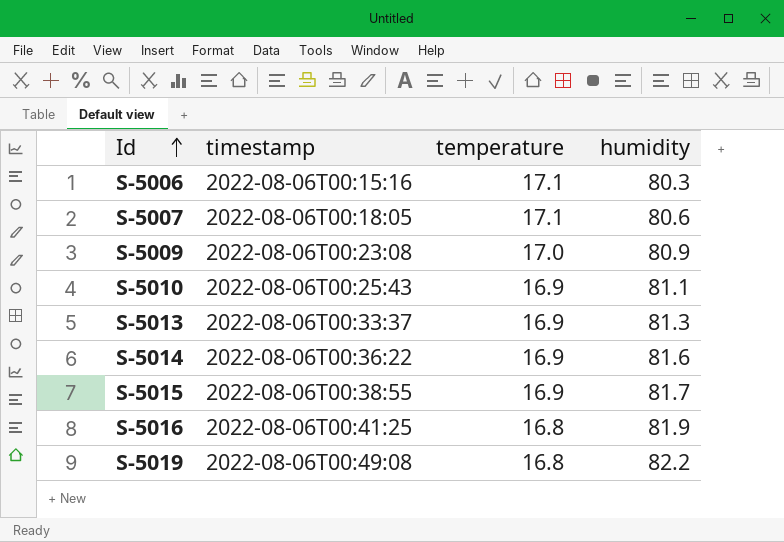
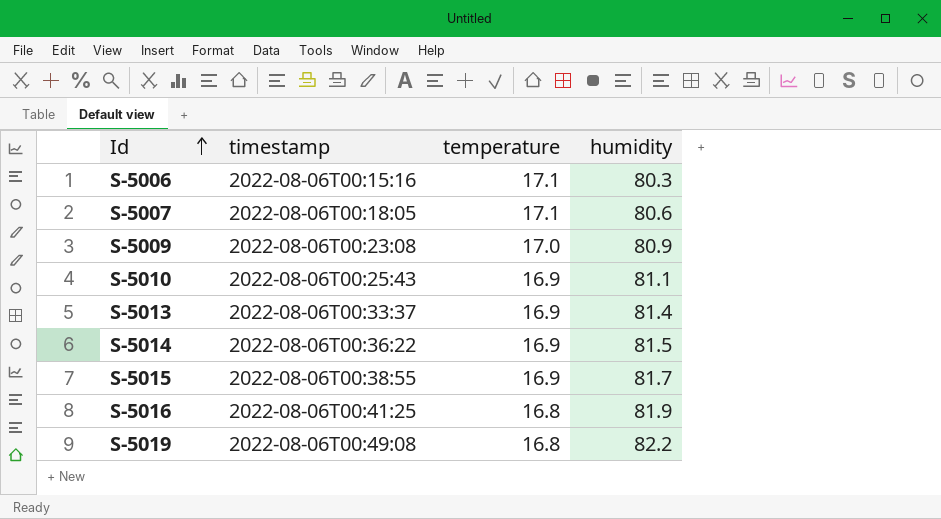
S-5013 | humidity: 81.3 -> 81.4
S-5014 | humidity: 81.6 -> 81.5

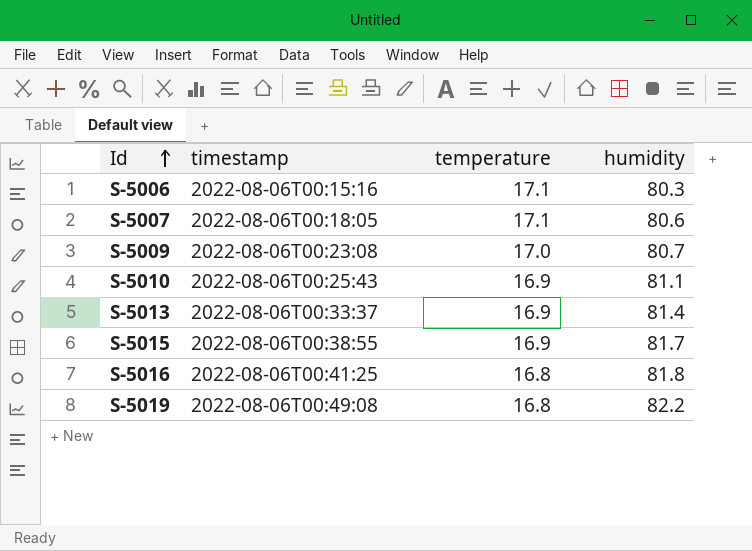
row S-5014: 2022-08-06T00:36:22 | 16.9 | 81.5 -> none
S-5009 | humidity: 80.9 -> 80.7
S-5016 | humidity: 81.9 -> 81.8

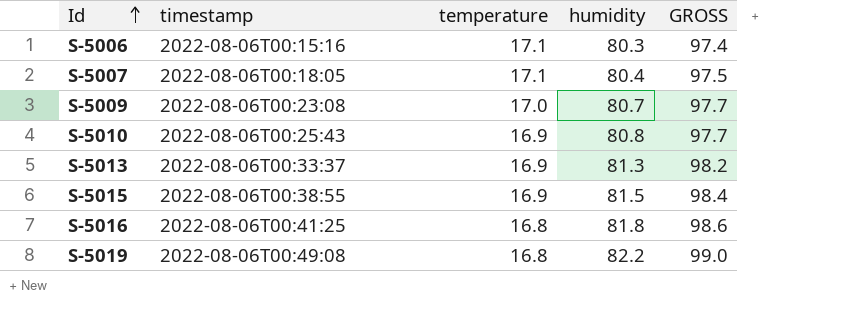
column GROSS | formula: none -> [temperature] + [humidity]
S-5007 | humidity: 80.6 -> 80.4
S-5010 | humidity: 81.1 -> 80.8
S-5013 | humidity: 81.4 -> 81.3
S-5015 | humidity: 81.7 -> 81.5

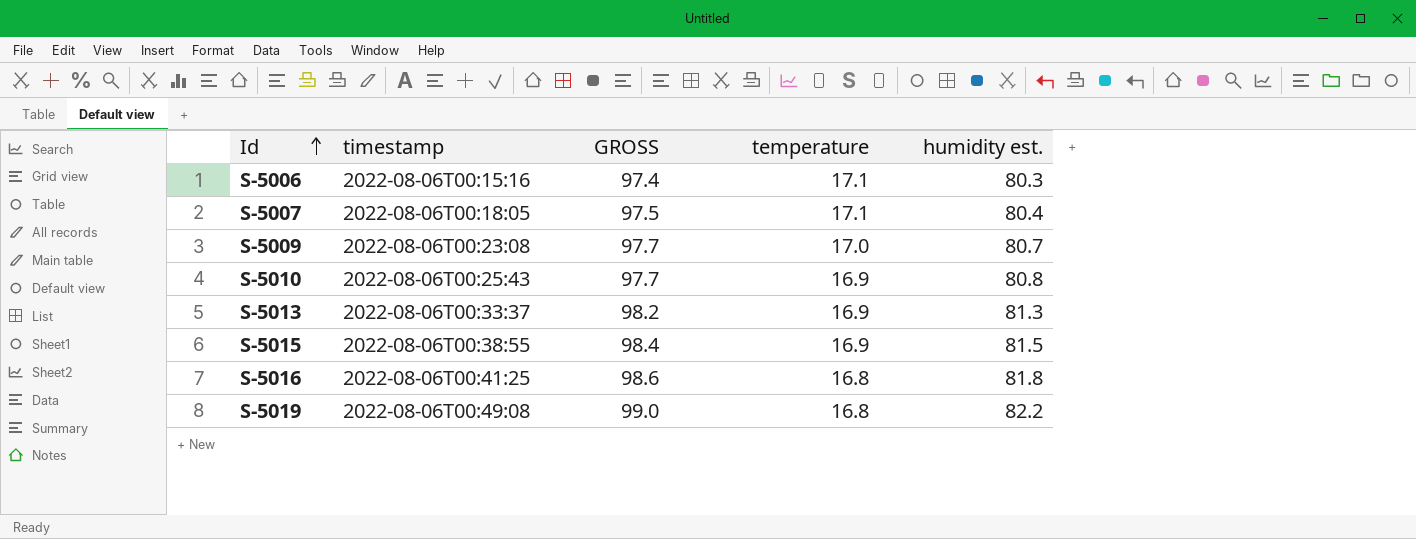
column GROSS | position: 5 -> 3
column name: humidity -> humidity est.

